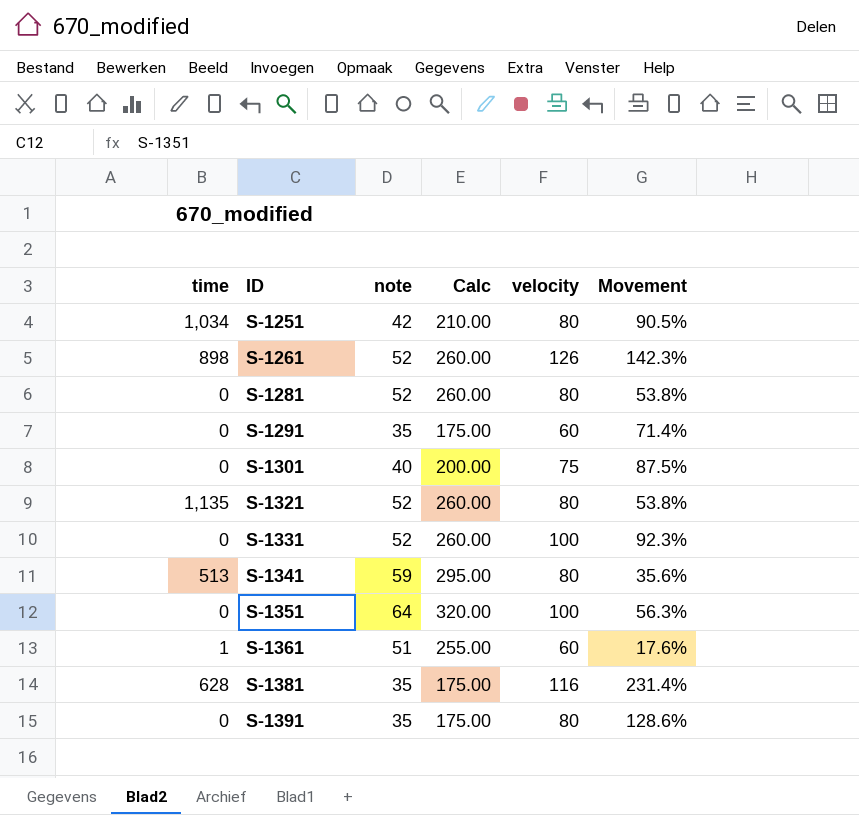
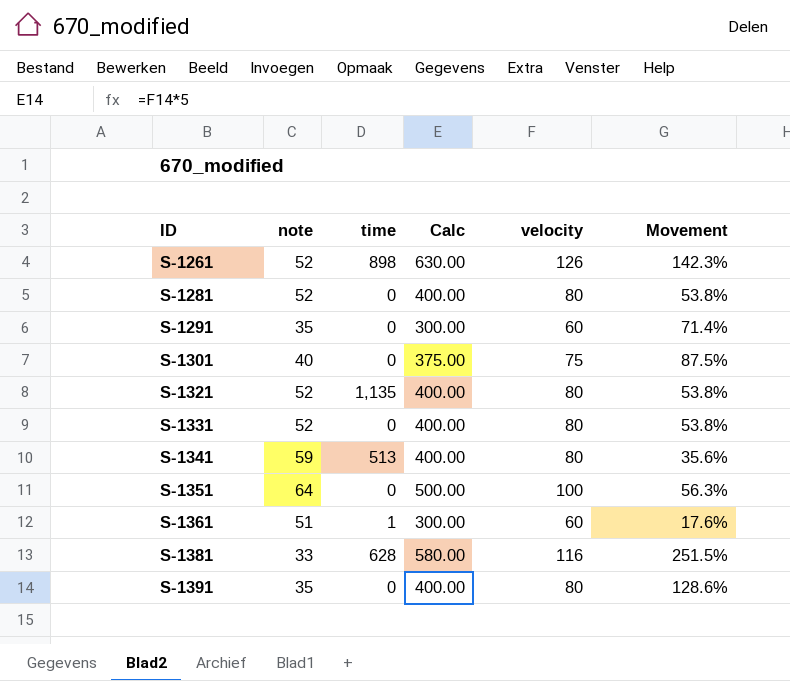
column time | position: 1 -> 3
column Calc | formula: [note] * 5 -> [velocity] * 5
row S-1251: 1,034 | 42 | 210.00 | 80 | 90.5% -> none
S-1331 | velocity: 100 -> 80
S-1331 | Movement: 92.3% -> 53.8%
S-1381 | note: 35 -> 33
S-1381 | Movement: 231.4% -> 251.5%

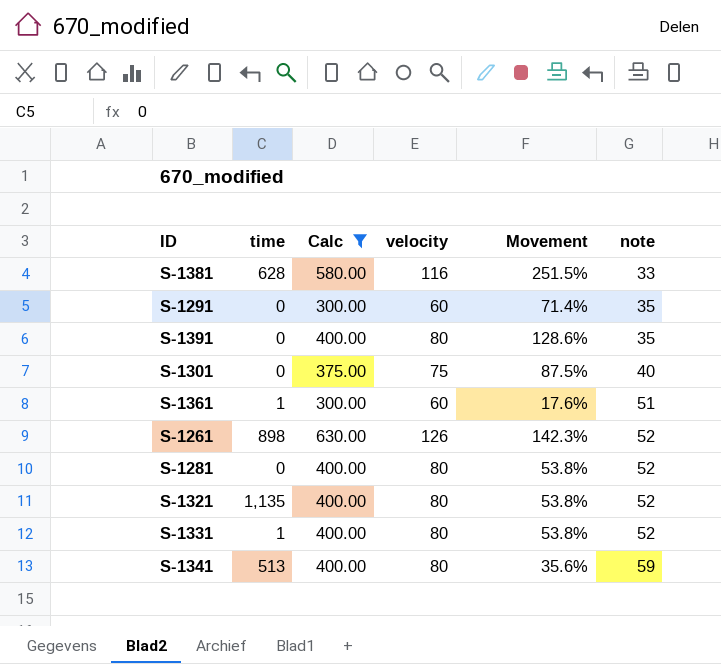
filter: none -> Calc != 500.00
row order: ID ascending -> note ascending
column note | position: 2 -> 6
S-1331 | time: 0 -> 1

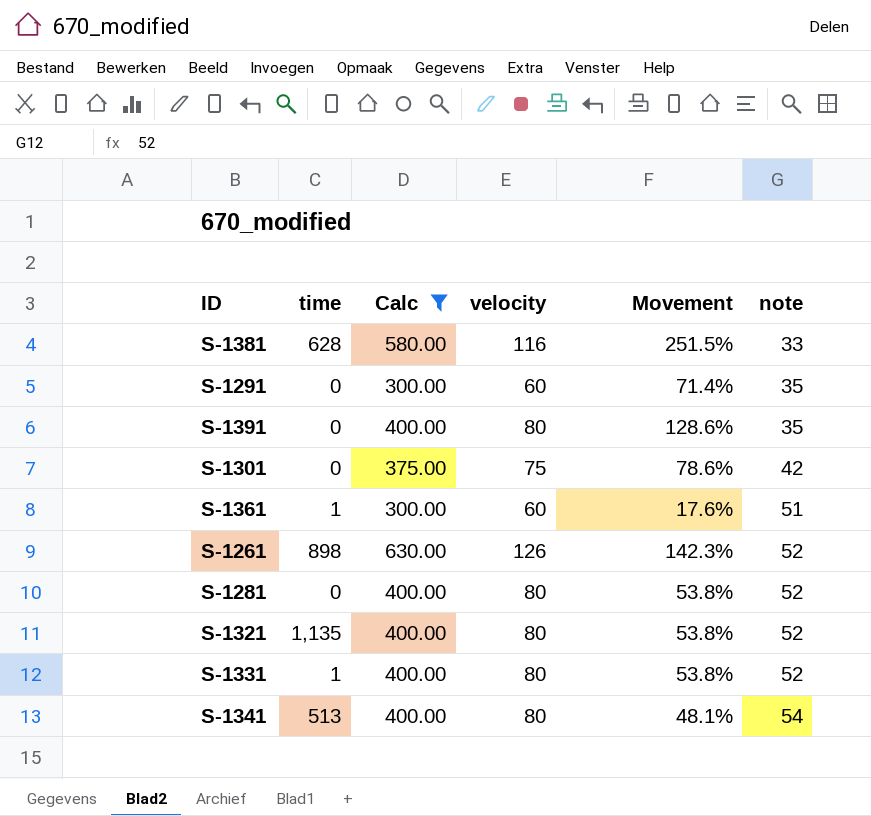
S-1301 | Movement: 87.5% -> 78.6%
S-1301 | note: 40 -> 42
S-1341 | Movement: 35.6% -> 48.1%
S-1341 | note: 59 -> 54

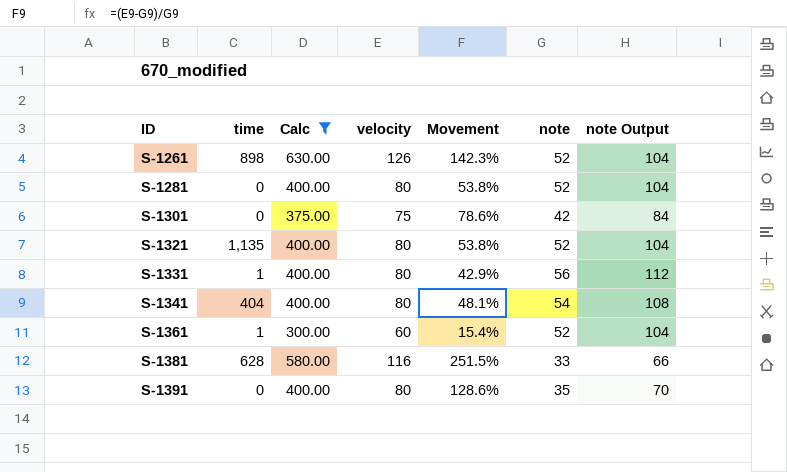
row order: note ascending -> ID ascending
column note Output | formula: none -> [note] * 2
row S-1291: 0 | 300.00 | 60 | 71.4% | 35 -> none
S-1331 | Movement: 53.8% -> 42.9%
S-1331 | note: 52 -> 56
S-1341 | time: 513 -> 404
S-1361 | Movement: 17.6% -> 15.4%
S-1361 | note: 51 -> 52

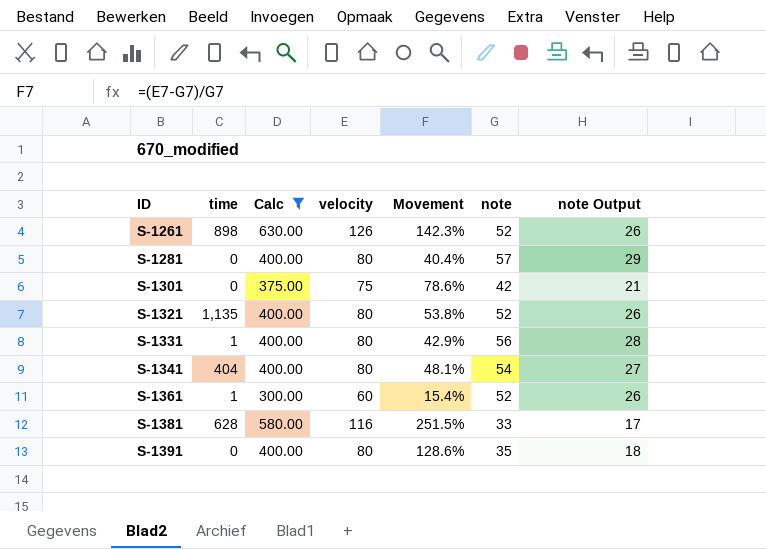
column note Output | formula: [note] * 2 -> [note] * 0.5
S-1281 | Movement: 53.8% -> 40.4%
S-1281 | note: 52 -> 57

